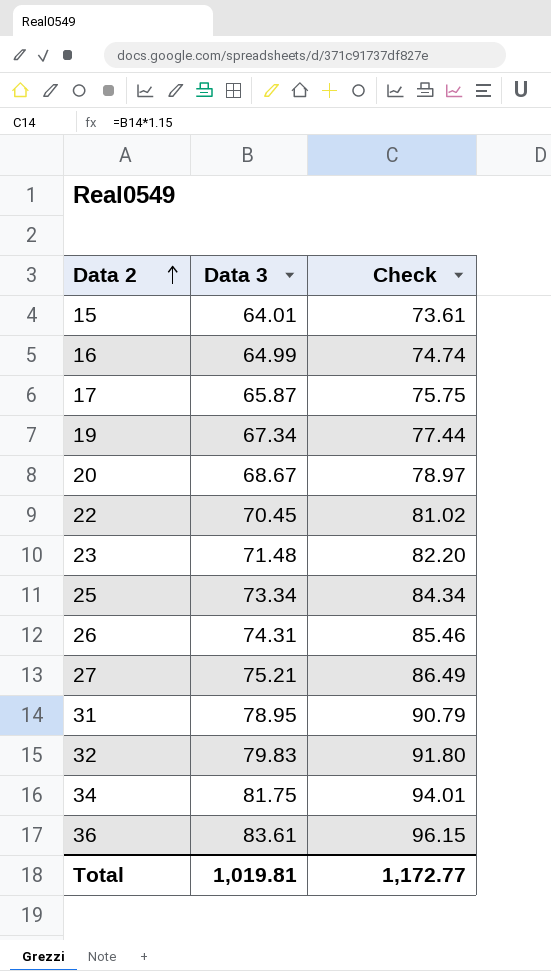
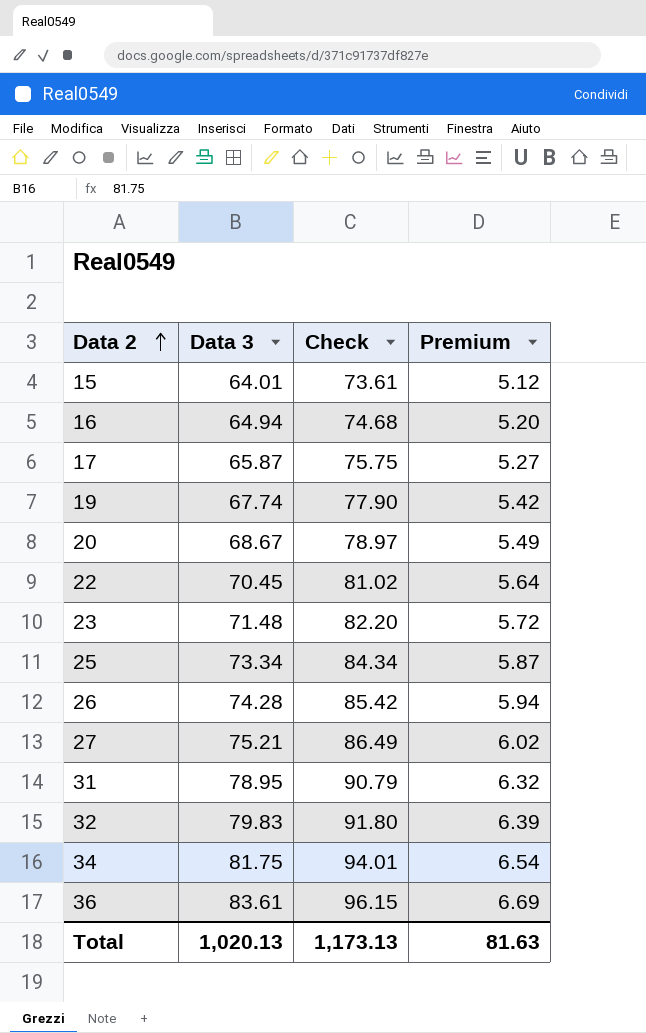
column Premium | formula: none -> [Data 3] * 0.08
16 | Data 3: 64.99 -> 64.94
16 | Check: 74.74 -> 74.68
19 | Data 3: 67.34 -> 67.74
19 | Check: 77.44 -> 77.90
26 | Data 3: 74.31 -> 74.28
26 | Check: 85.46 -> 85.42
Total | Data 3: 1,019.81 -> 1,020.13
Total | Check: 1,172.77 -> 1,173.13

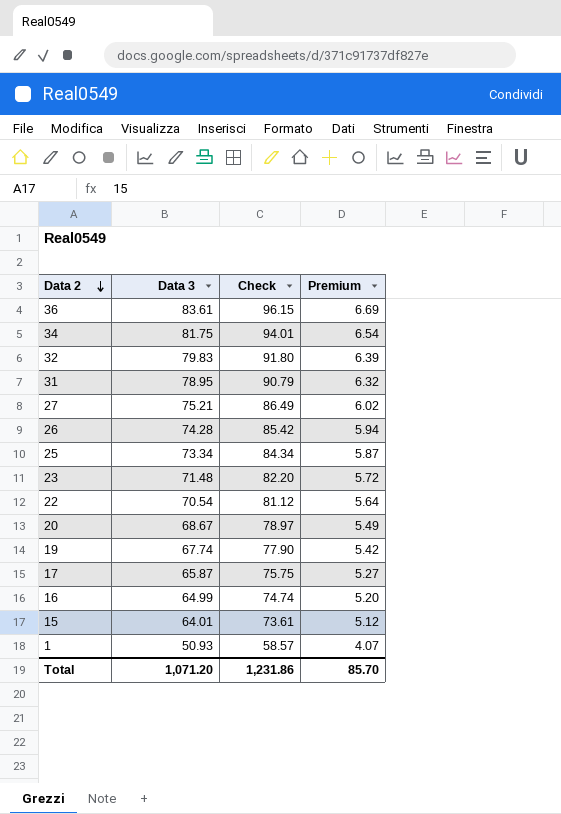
row order: Data 2 ascending -> Data 2 descending
22 | Data 3: 70.45 -> 70.54
22 | Check: 81.02 -> 81.12
16 | Data 3: 64.94 -> 64.99
16 | Check: 74.68 -> 74.74
row 1: none -> 50.93 | 58.57 | 4.07
Total | Data 3: 1,020.13 -> 1,071.20
Total | Check: 1,173.13 -> 1,231.86
Total | Premium: 81.63 -> 85.70

